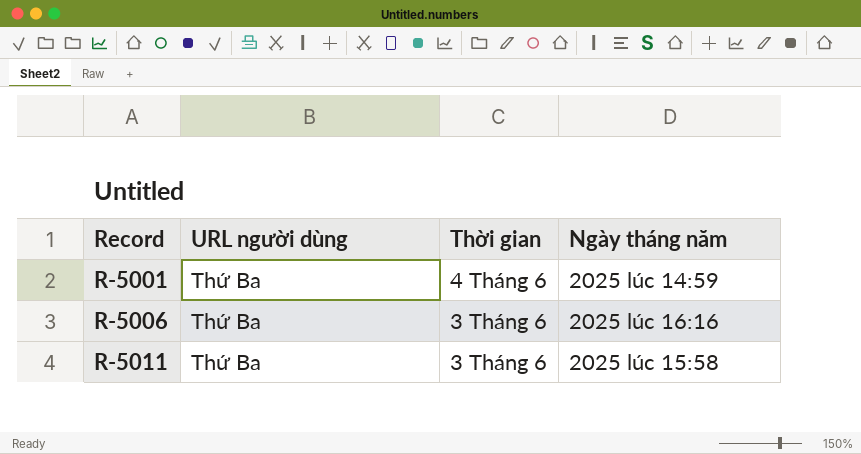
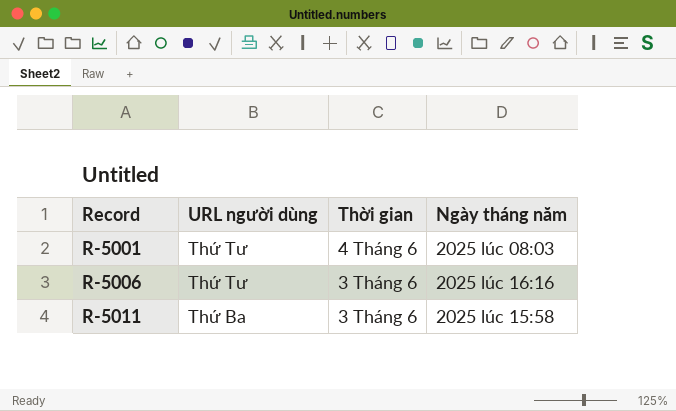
R-5001 | URL người dùng: Thứ Ba -> Thứ Tư
R-5001 | Ngày tháng năm: 2025 lúc 14:59 -> 2025 lúc 08:03
R-5006 | URL người dùng: Thứ Ba -> Thứ Tư

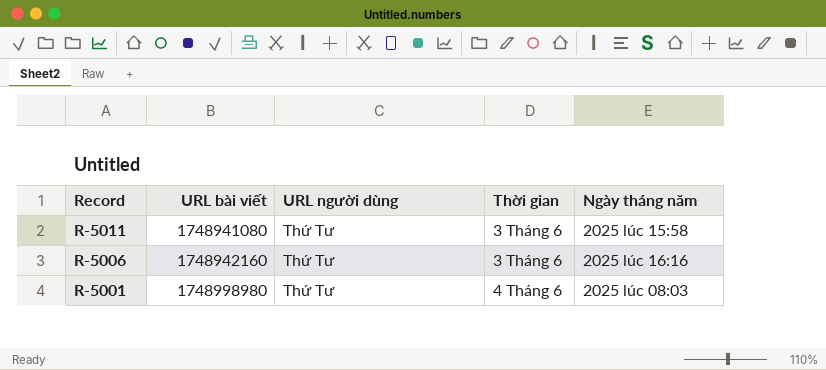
row order: Record ascending -> Record descending
column URL bài viết | position: none -> 2
R-5011 | URL người dùng: Thứ Ba -> Thứ Tư

